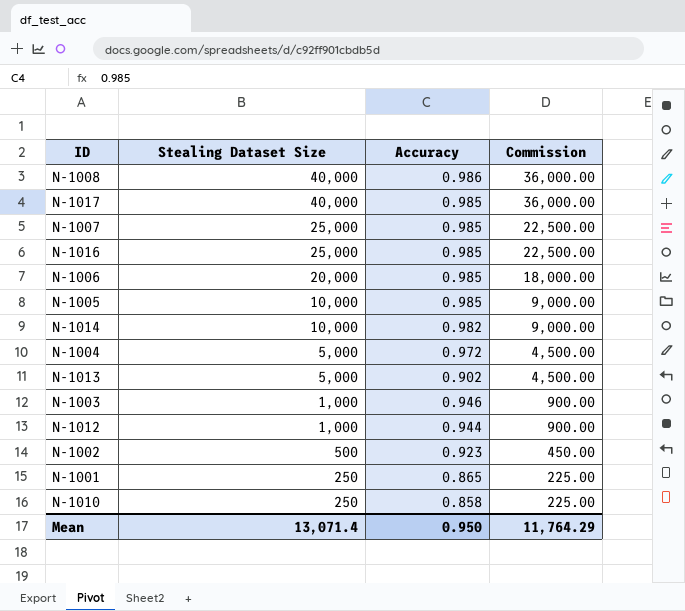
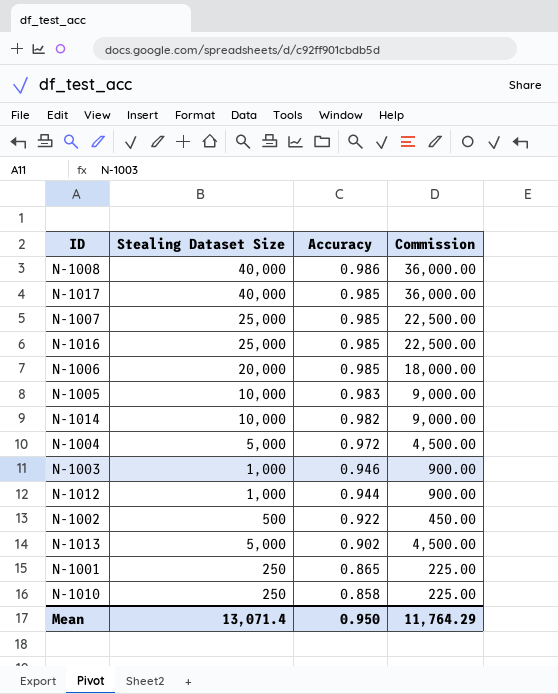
row order: Stealing Dataset Size descending -> Accuracy descending
N-1005 | Accuracy: 0.985 -> 0.983
N-1002 | Accuracy: 0.923 -> 0.922

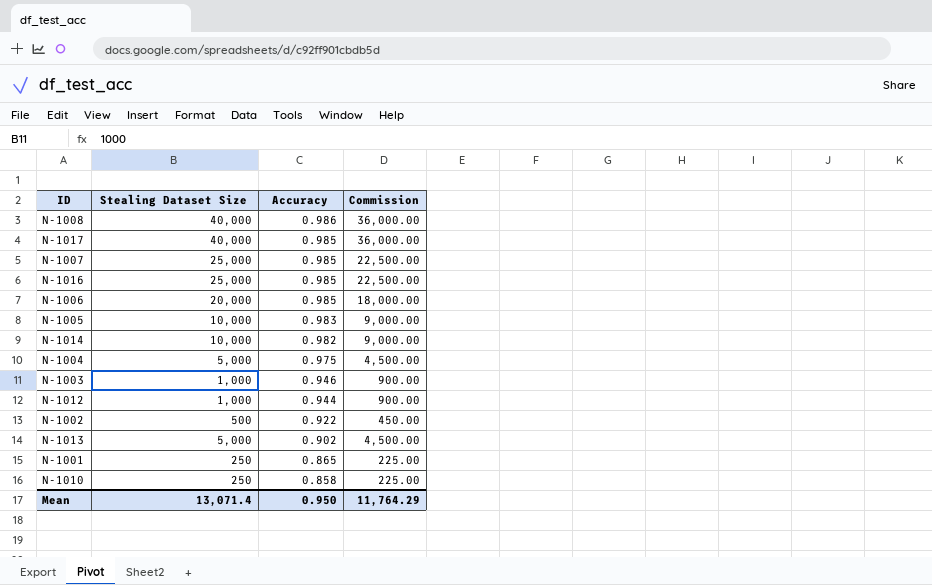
N-1004 | Accuracy: 0.972 -> 0.975

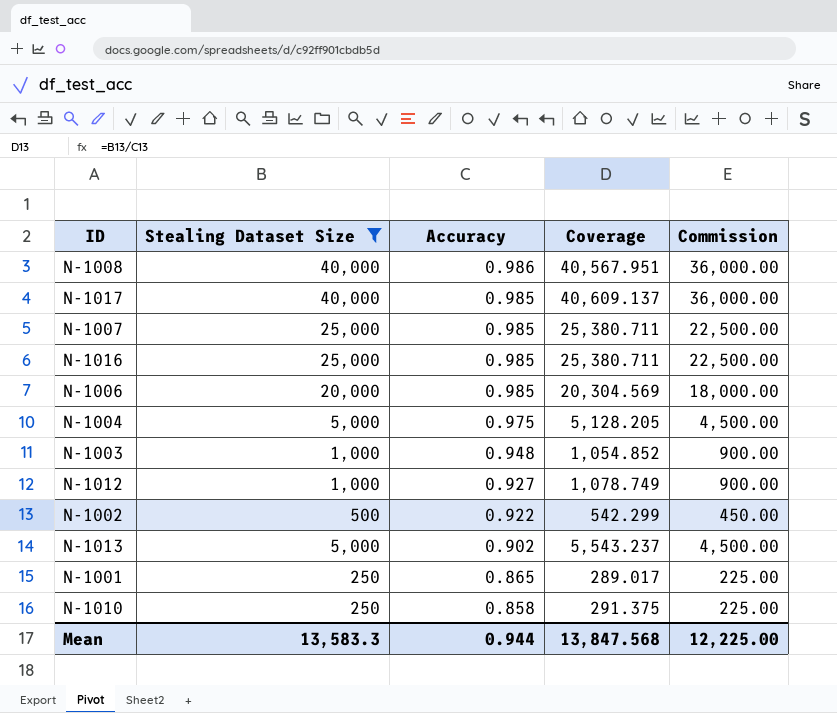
filter: none -> Stealing Dataset Size != 10,000
column Coverage | formula: none -> [Stealing Dataset Size] / [Accuracy]
N-1003 | Accuracy: 0.946 -> 0.948
N-1012 | Accuracy: 0.944 -> 0.927
Mean | Stealing Dataset Size: 13,071.4 -> 13,583.3
Mean | Accuracy: 0.950 -> 0.944
Mean | Commission: 11,764.29 -> 12,225.00

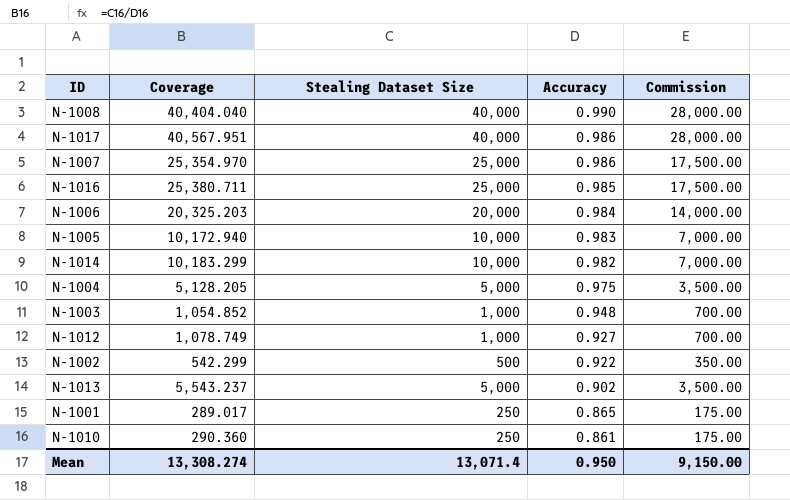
filter: Stealing Dataset Size != 10,000 -> none
column Coverage | position: 4 -> 2
column Commission | formula: [Stealing Dataset Size] * 0.9 -> [Stealing Dataset Size] * 0.7
N-1008 | Coverage: 40,567.951 -> 40,404.040
N-1008 | Accuracy: 0.986 -> 0.990
N-1017 | Coverage: 40,609.137 -> 40,567.951
N-1017 | Accuracy: 0.985 -> 0.986
N-1007 | Coverage: 25,380.711 -> 25,354.970
N-1007 | Accuracy: 0.985 -> 0.986
N-1006 | Coverage: 20,304.569 -> 20,325.203
N-1006 | Accuracy: 0.985 -> 0.984
N-1010 | Coverage: 291.375 -> 290.360
N-1010 | Accuracy: 0.858 -> 0.861
Mean | Coverage: 13,847.568 -> 13,308.274
Mean | Stealing Dataset Size: 13,583.3 -> 13,071.4
Mean | Accuracy: 0.944 -> 0.950
Mean | Commission: 12,225.00 -> 9,150.00

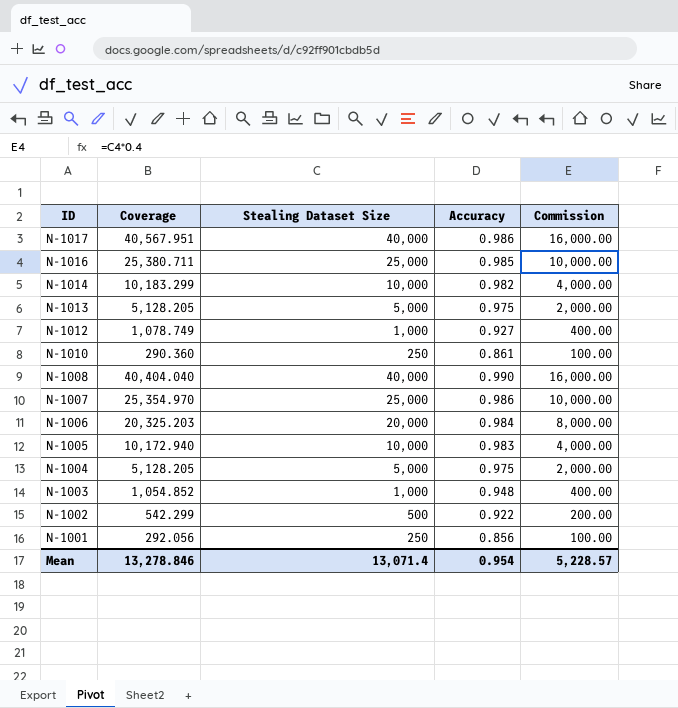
row order: Accuracy descending -> ID descending
column Commission | formula: [Stealing Dataset Size] * 0.7 -> [Stealing Dataset Size] * 0.4
N-1013 | Coverage: 5,543.237 -> 5,128.205
N-1013 | Accuracy: 0.902 -> 0.975
N-1001 | Coverage: 289.017 -> 292.056
N-1001 | Accuracy: 0.865 -> 0.856
Mean | Coverage: 13,308.274 -> 13,278.846
Mean | Accuracy: 0.950 -> 0.954
Mean | Commission: 9,150.00 -> 5,228.57

